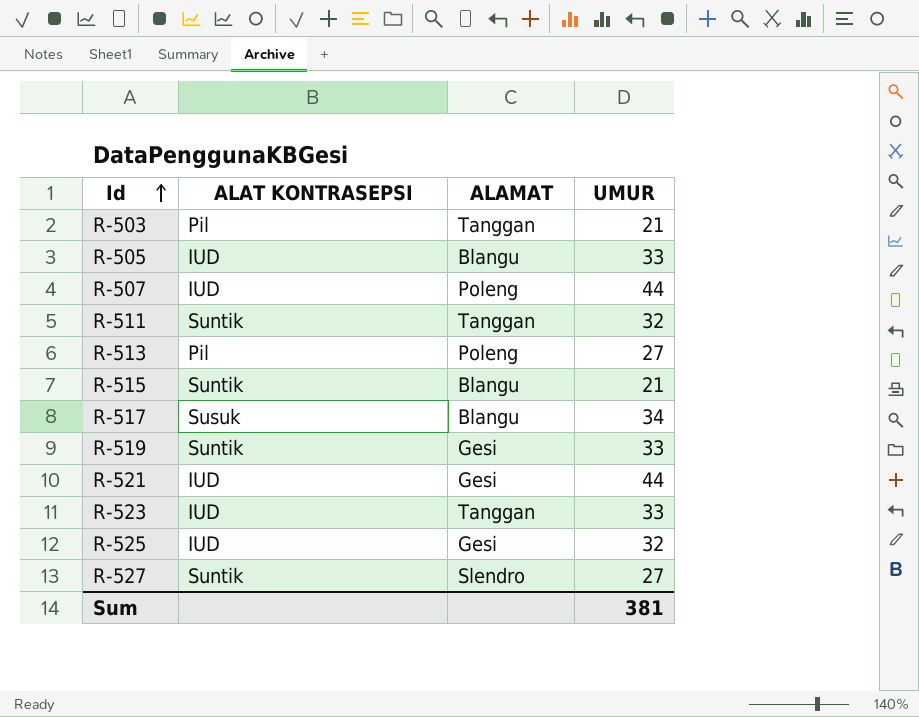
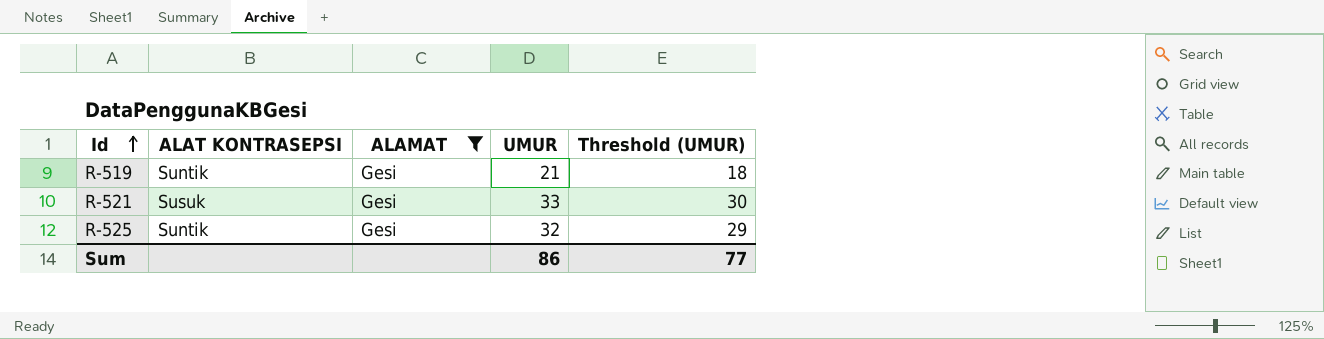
filter: none -> ALAMAT = Gesi
column Threshold (UMUR) | formula: none -> [UMUR] - 3
R-519 | UMUR: 33 -> 21
R-521 | ALAT KONTRASEPSI: IUD -> Susuk
R-521 | UMUR: 44 -> 33
R-525 | ALAT KONTRASEPSI: IUD -> Suntik
Sum | UMUR: 381 -> 86

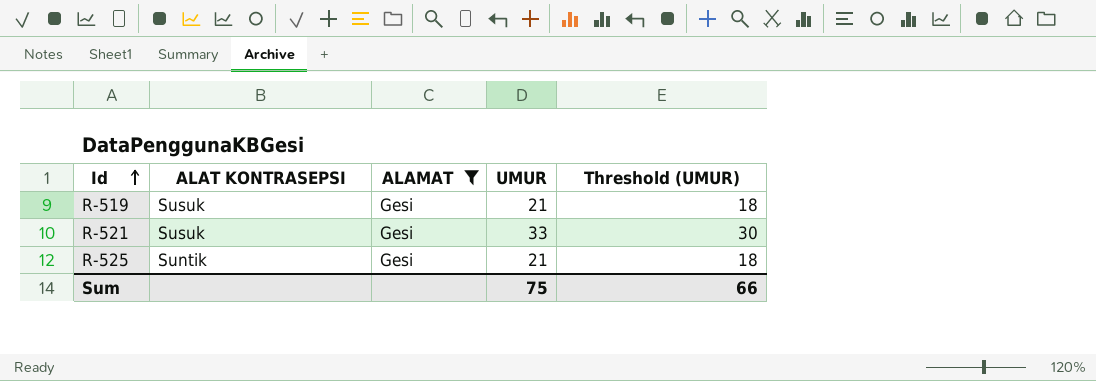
R-519 | ALAT KONTRASEPSI: Suntik -> Susuk
R-525 | UMUR: 32 -> 21
R-525 | Threshold (UMUR): 29 -> 18
Sum | UMUR: 86 -> 75
Sum | Threshold (UMUR): 77 -> 66

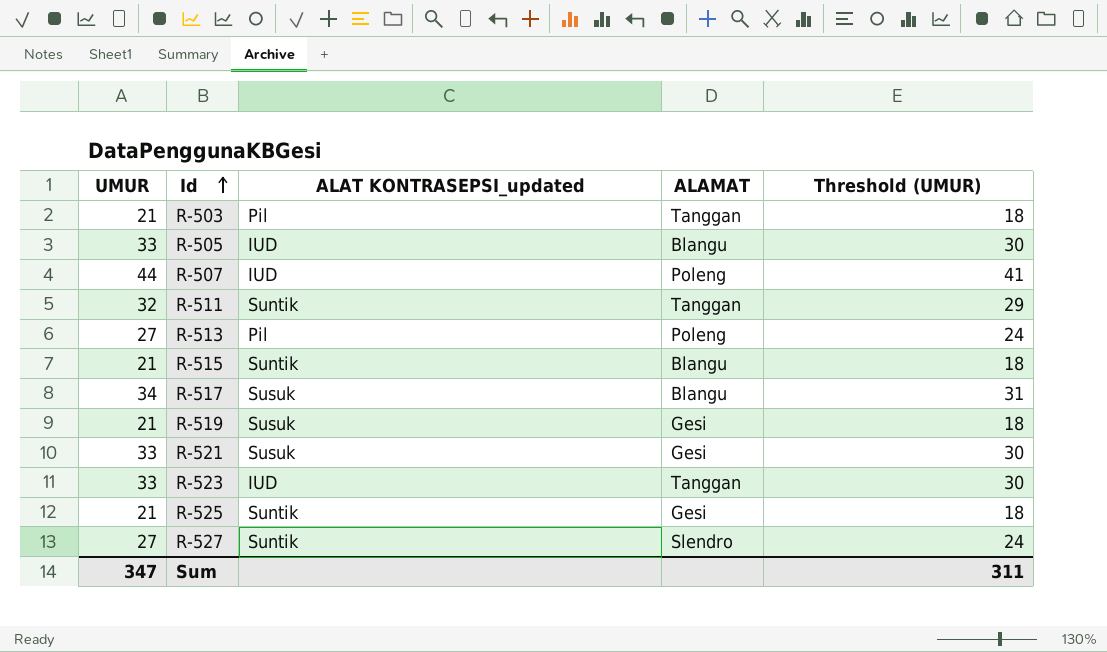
filter: ALAMAT = Gesi -> none
column UMUR | position: 4 -> 1
column name: ALAT KONTRASEPSI -> ALAT KONTRASEPSI_updated
Sum | UMUR: 75 -> 347
Sum | Threshold (UMUR): 66 -> 311

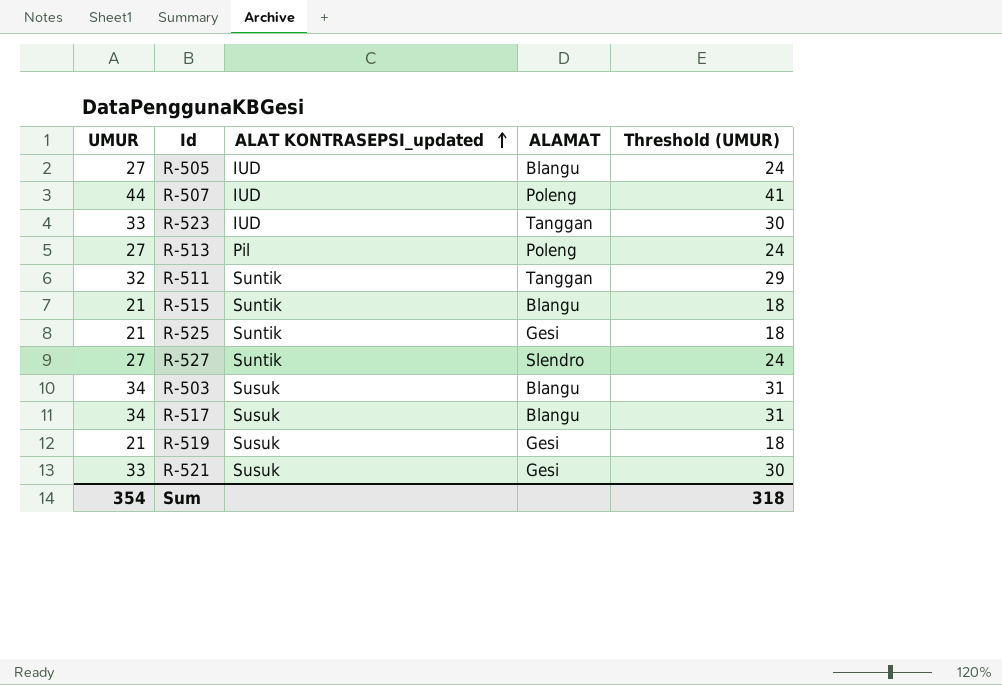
row order: Id ascending -> ALAT KONTRASEPSI_updated ascending
R-505 | UMUR: 33 -> 27
R-505 | Threshold (UMUR): 30 -> 24
R-503 | UMUR: 21 -> 34
R-503 | ALAT KONTRASEPSI_updated: Pil -> Susuk
R-503 | ALAMAT: Tanggan -> Blangu
R-503 | Threshold (UMUR): 18 -> 31
Sum | UMUR: 347 -> 354
Sum | Threshold (UMUR): 311 -> 318

